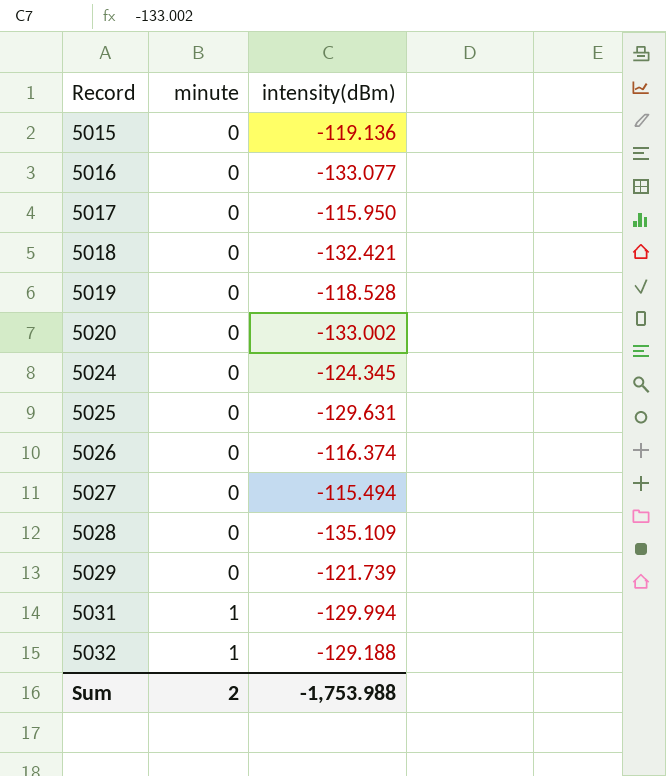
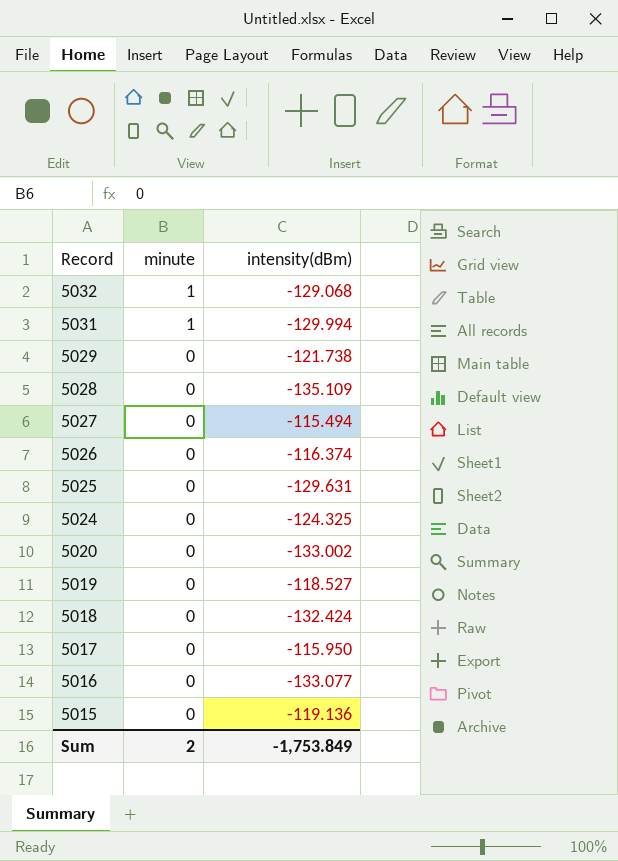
row order: Record ascending -> Record descending
5032 | intensity(dBm): -129.188 -> -129.068
5029 | intensity(dBm): -121.739 -> -121.738
5024 | intensity(dBm): -124.345 -> -124.325
5019 | intensity(dBm): -118.528 -> -118.527
5018 | intensity(dBm): -132.421 -> -132.424
Sum | intensity(dBm): -1,753.988 -> -1,753.849

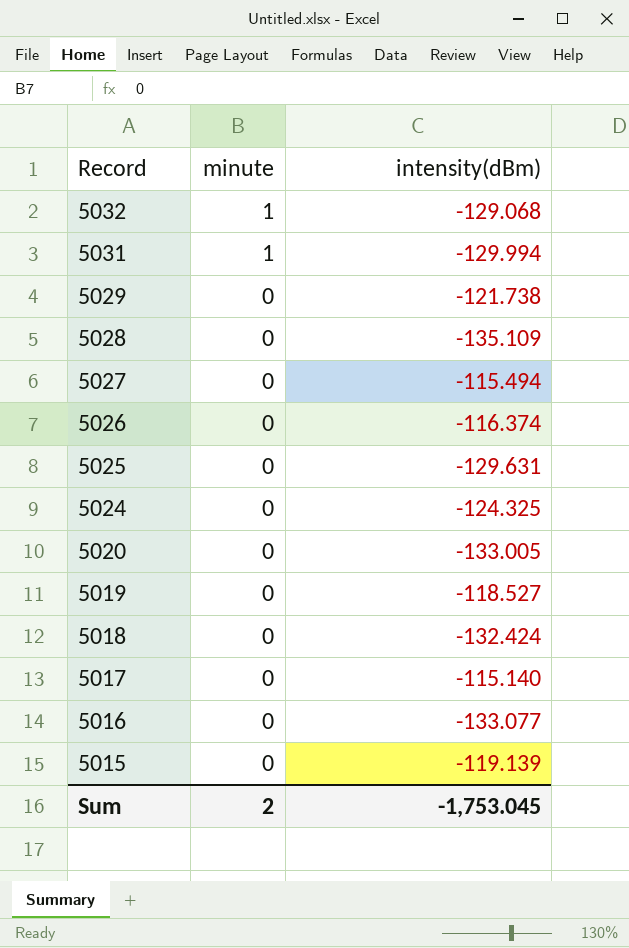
5020 | intensity(dBm): -133.002 -> -133.005
5017 | intensity(dBm): -115.950 -> -115.140
5015 | intensity(dBm): -119.136 -> -119.139
Sum | intensity(dBm): -1,753.849 -> -1,753.045

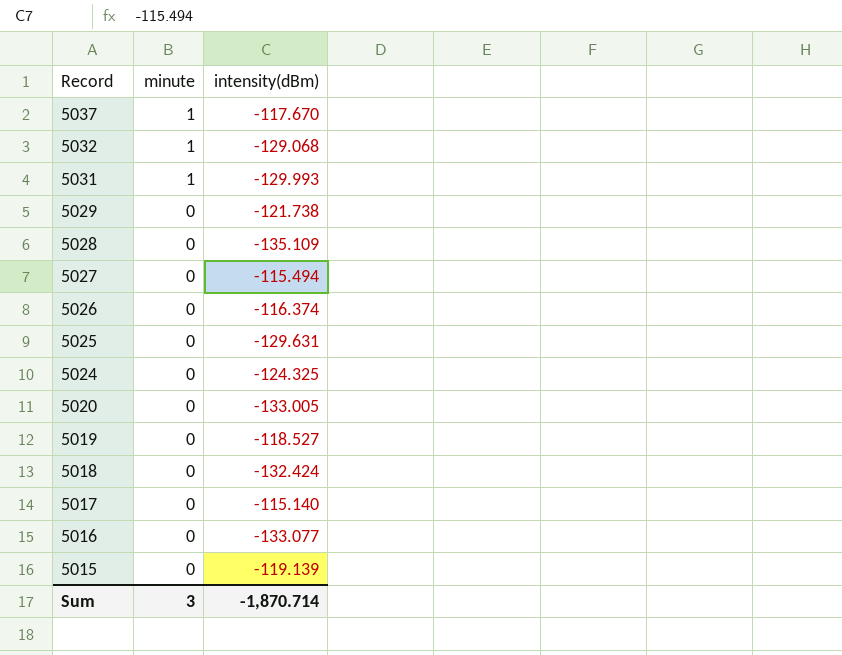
row 5037: none -> 1 | -117.670
5031 | intensity(dBm): -129.994 -> -129.993
Sum | minute: 2 -> 3
Sum | intensity(dBm): -1,753.045 -> -1,870.714

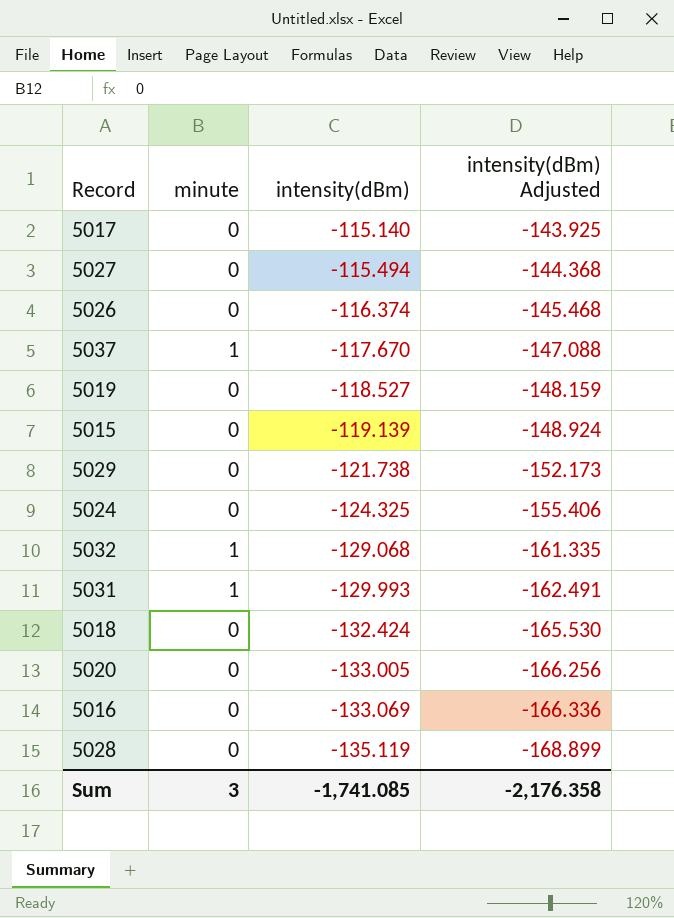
row order: Record descending -> intensity(dBm) descending
column intensity(dBm) Adjusted | formula: none -> [intensity(dBm)] * 1.25
row 5025: 0 | -129.631 -> none
5016 | intensity(dBm): -133.077 -> -133.069
5028 | intensity(dBm): -135.109 -> -135.119
Sum | intensity(dBm): -1,870.714 -> -1,741.085

